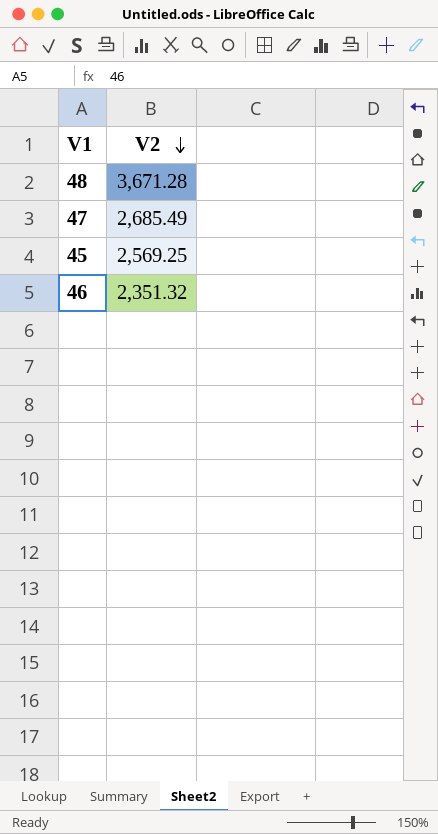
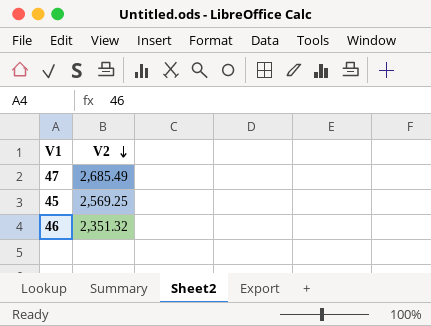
row 48: 3,671.28 -> none

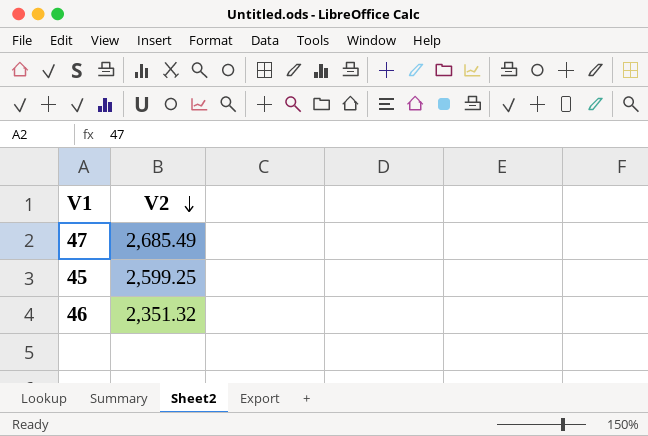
45 | V2: 2,569.25 -> 2,599.25

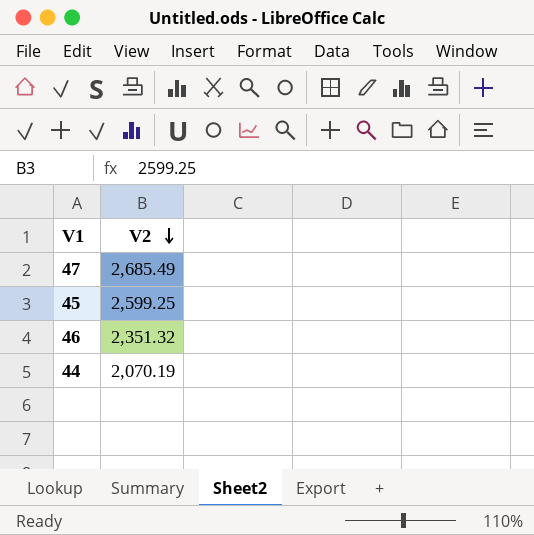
row 44: none -> 2,070.19

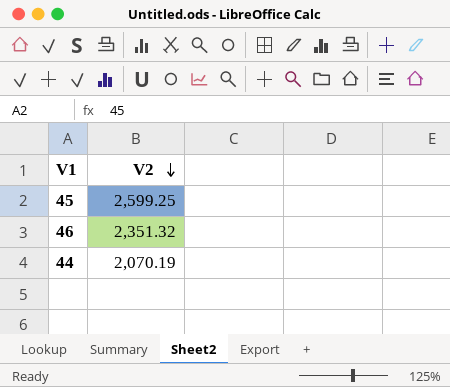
row 47: 2,685.49 -> none

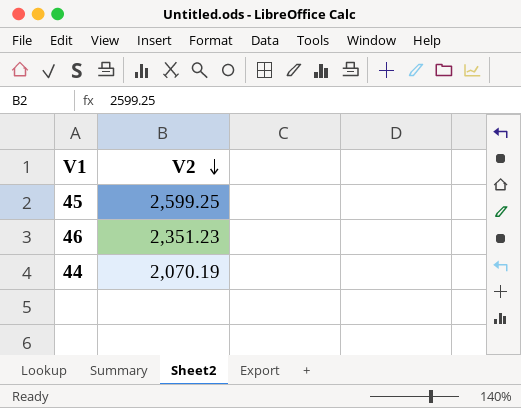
46 | V2: 2,351.32 -> 2,351.23

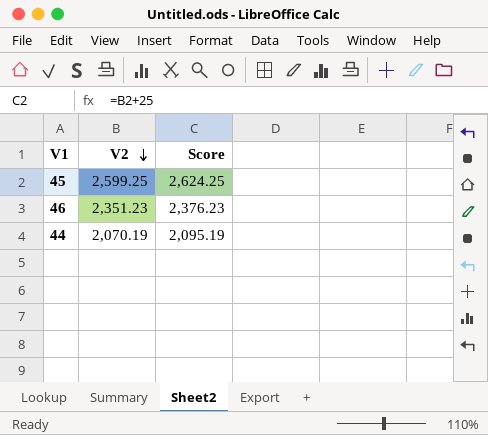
column Score | formula: none -> [V2] + 25

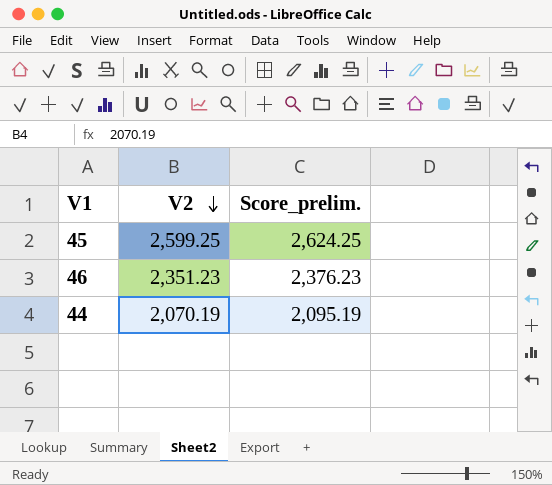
column name: Score -> Score_prelim.

